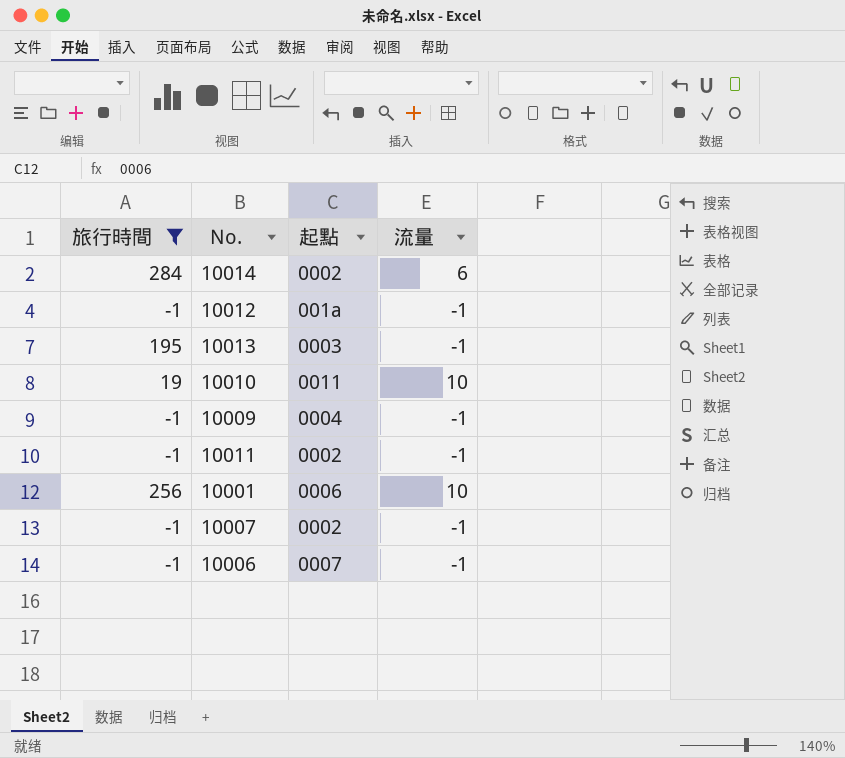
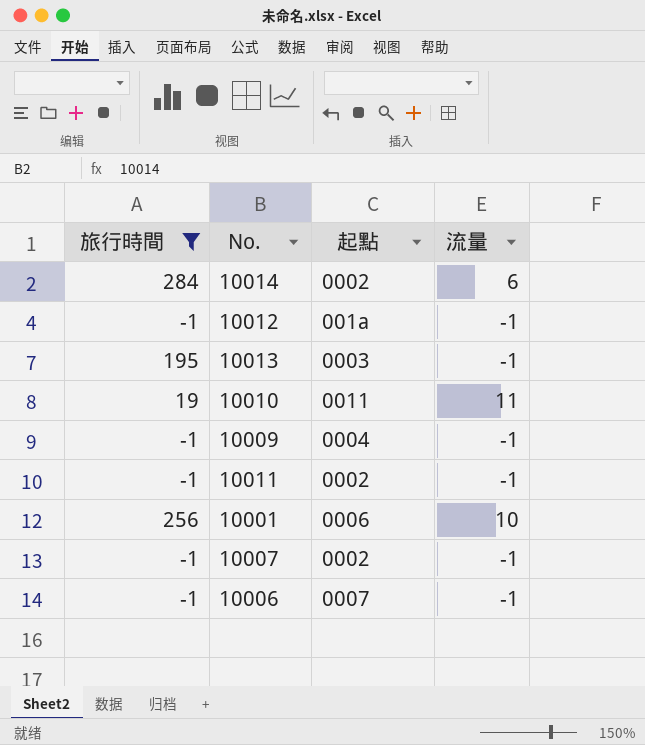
10010 | 流量: 10 -> 11

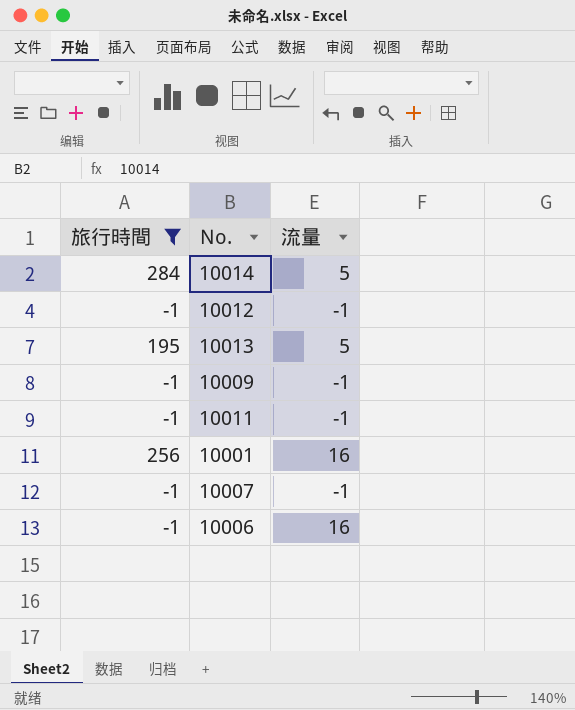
column 起點 | position: 3 -> none
row 10010: 19 | 0011 | 11 -> none
10014 | 流量: 6 -> 5
10013 | 流量: -1 -> 5
10001 | 流量: 10 -> 16
10006 | 流量: -1 -> 16

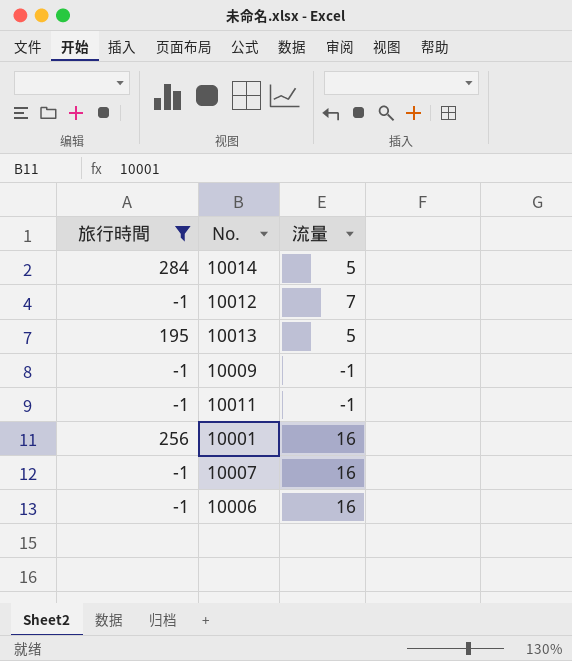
10012 | 流量: -1 -> 7
10007 | 流量: -1 -> 16

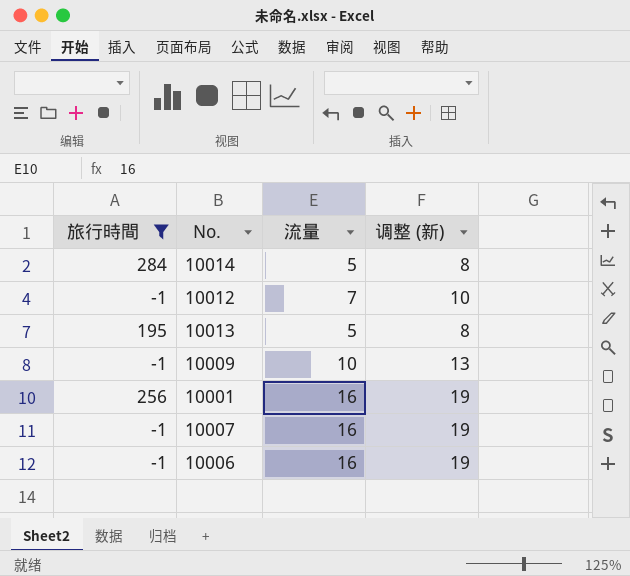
column 调整 (新) | formula: none -> [流量] + 3
row 10011: -1 | -1 -> none
10009 | 流量: -1 -> 10

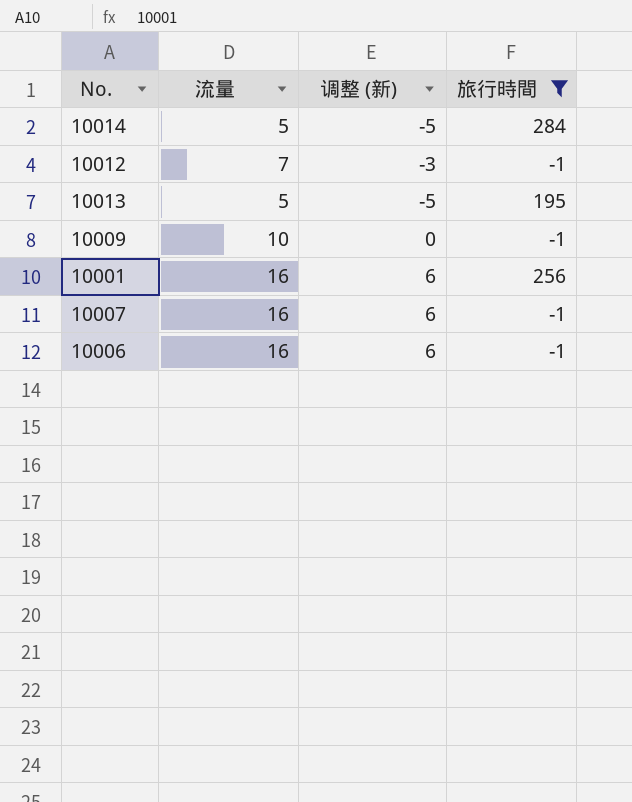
column 调整 (新) | formula: [流量] + 3 -> [流量] - 10
column 旅行時間 | position: 1 -> 4

